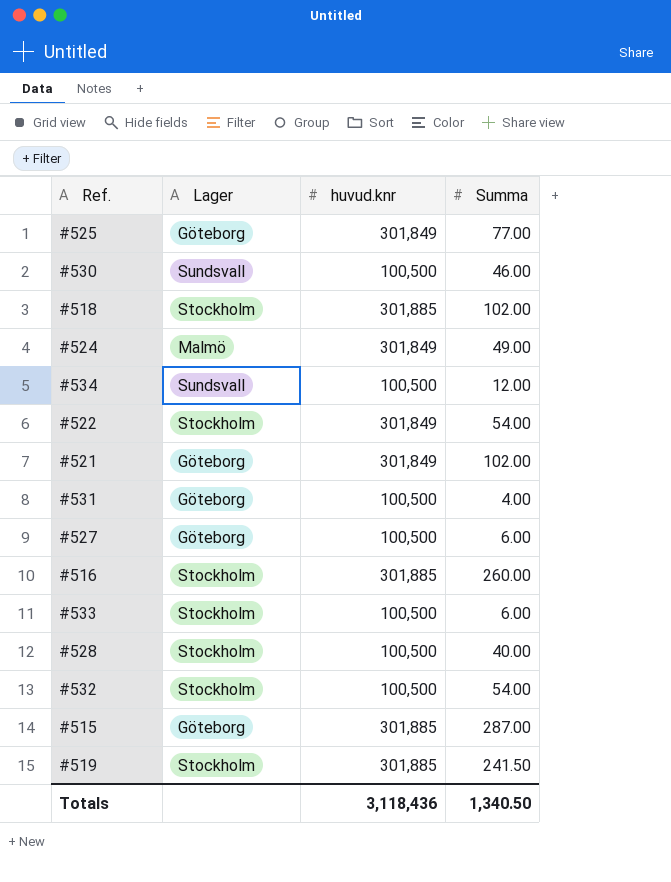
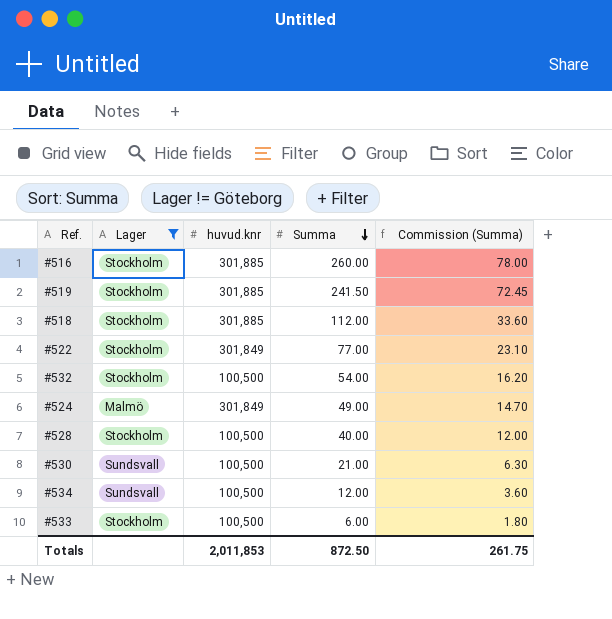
filter: none -> Lager != Göteborg
row order: none -> Summa descending
column Commission (Summa) | formula: none -> [Summa] * 0.3
#518 | Summa: 102.00 -> 112.00
#522 | Summa: 54.00 -> 77.00
#530 | Summa: 46.00 -> 21.00
Totals | huvud.knr: 3,118,436 -> 2,011,853
Totals | Summa: 1,340.50 -> 872.50

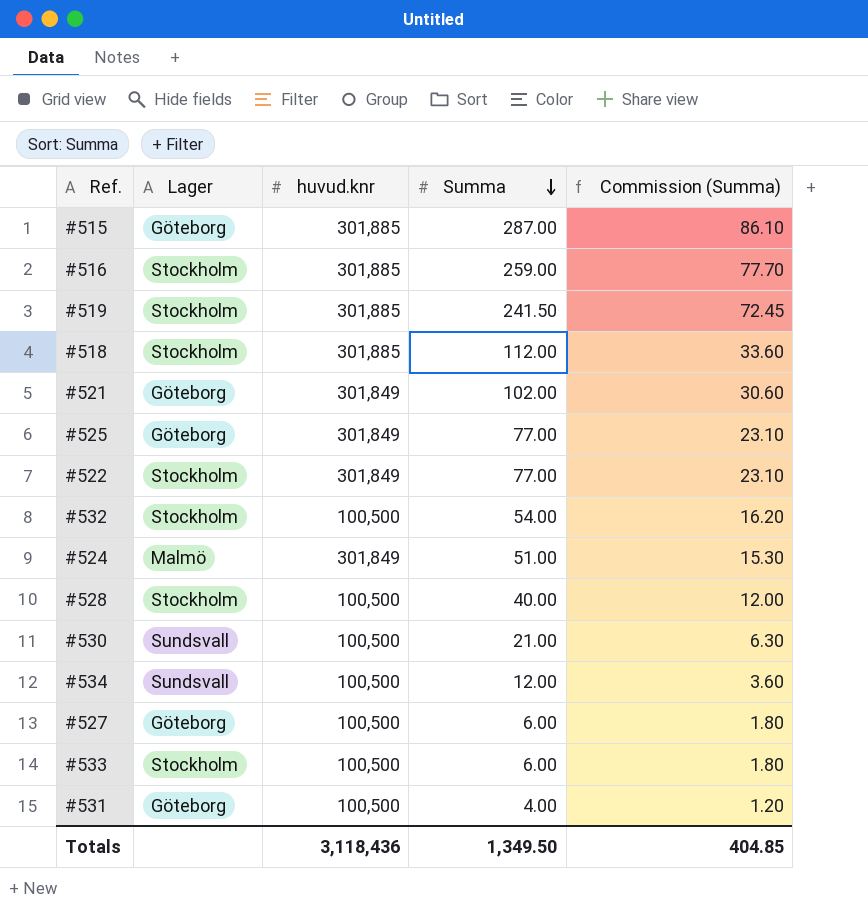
filter: Lager != Göteborg -> none
#516 | Summa: 260.00 -> 259.00
#516 | Commission (Summa): 78.00 -> 77.70
#524 | Summa: 49.00 -> 51.00
#524 | Commission (Summa): 14.70 -> 15.30
Totals | huvud.knr: 2,011,853 -> 3,118,436
Totals | Summa: 872.50 -> 1,349.50
Totals | Commission (Summa): 261.75 -> 404.85

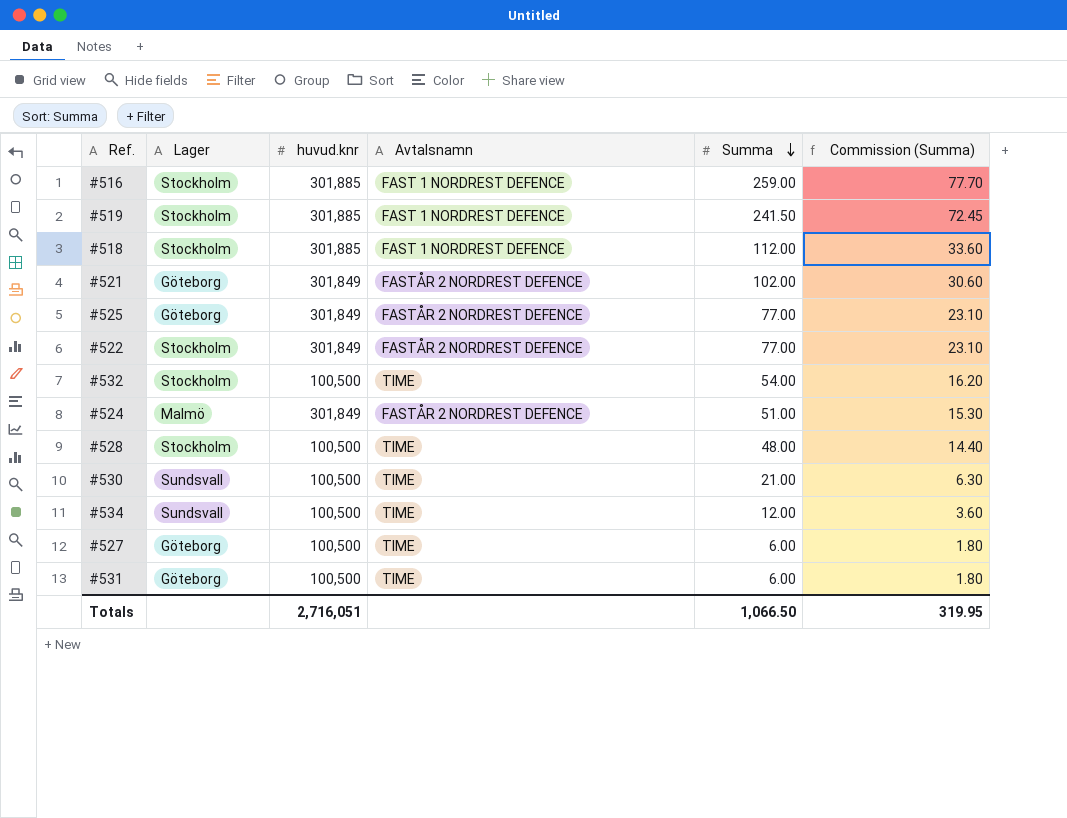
column Avtalsnamn | position: none -> 4
row #515: Göteborg | 301,885 | 287.00 | 86.10 -> none
row #533: Stockholm | 100,500 | 6.00 | 1.80 -> none
#528 | Summa: 40.00 -> 48.00
#528 | Commission (Summa): 12.00 -> 14.40
#531 | Summa: 4.00 -> 6.00
#531 | Commission (Summa): 1.20 -> 1.80
Totals | huvud.knr: 3,118,436 -> 2,716,051
Totals | Summa: 1,349.50 -> 1,066.50
Totals | Commission (Summa): 404.85 -> 319.95

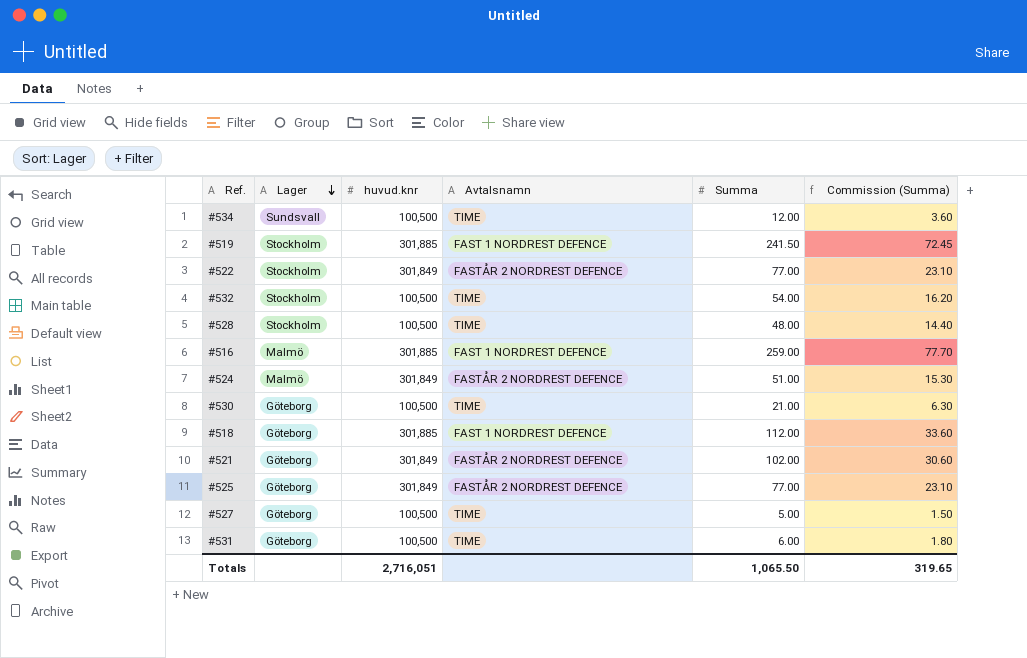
row order: Summa descending -> Lager descending
#516 | Lager: Stockholm -> Malmö
#530 | Lager: Sundsvall -> Göteborg
#518 | Lager: Stockholm -> Göteborg
#527 | Summa: 6.00 -> 5.00
#527 | Commission (Summa): 1.80 -> 1.50
Totals | Summa: 1,066.50 -> 1,065.50
Totals | Commission (Summa): 319.95 -> 319.65

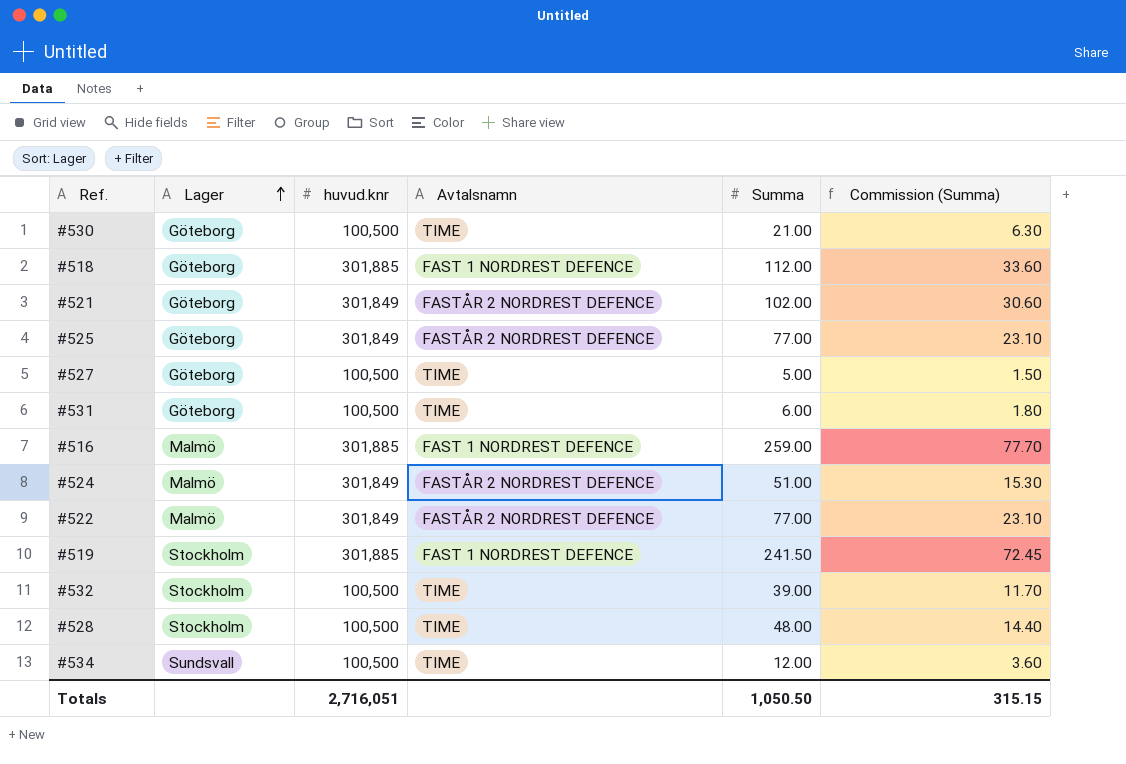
row order: Lager descending -> Lager ascending
#522 | Lager: Stockholm -> Malmö
#532 | Summa: 54.00 -> 39.00
#532 | Commission (Summa): 16.20 -> 11.70
Totals | Summa: 1,065.50 -> 1,050.50
Totals | Commission (Summa): 319.65 -> 315.15

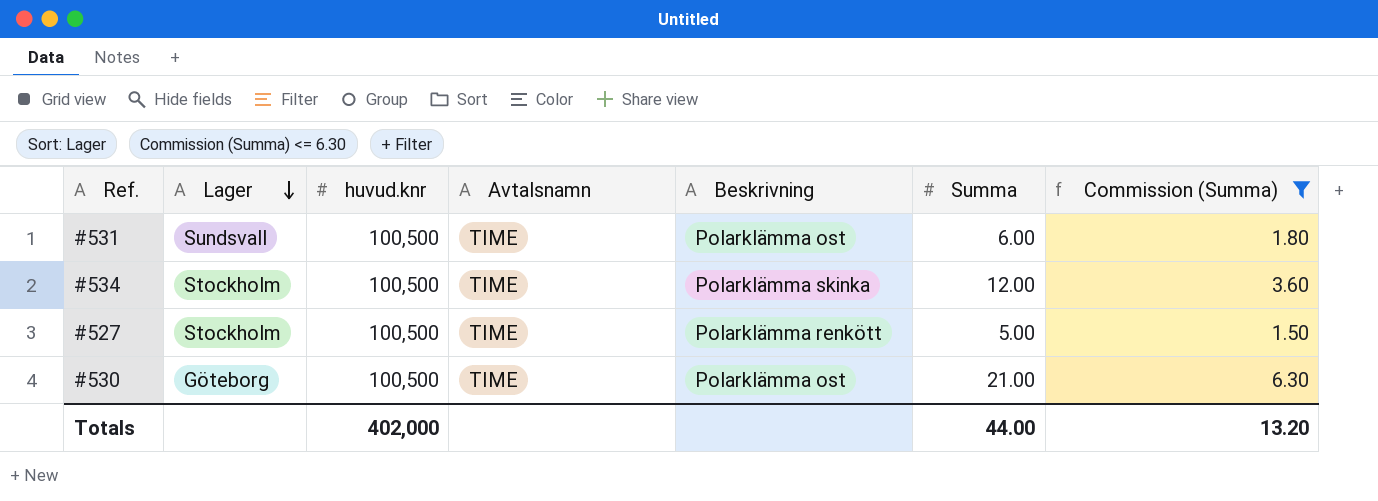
filter: none -> Commission (Summa) <= 6.30
row order: Lager ascending -> Lager descending
column Beskrivning | position: none -> 5
#531 | Lager: Göteborg -> Sundsvall
#534 | Lager: Sundsvall -> Stockholm
#527 | Lager: Göteborg -> Stockholm
Totals | huvud.knr: 2,716,051 -> 402,000
Totals | Summa: 1,050.50 -> 44.00
Totals | Commission (Summa): 315.15 -> 13.20

